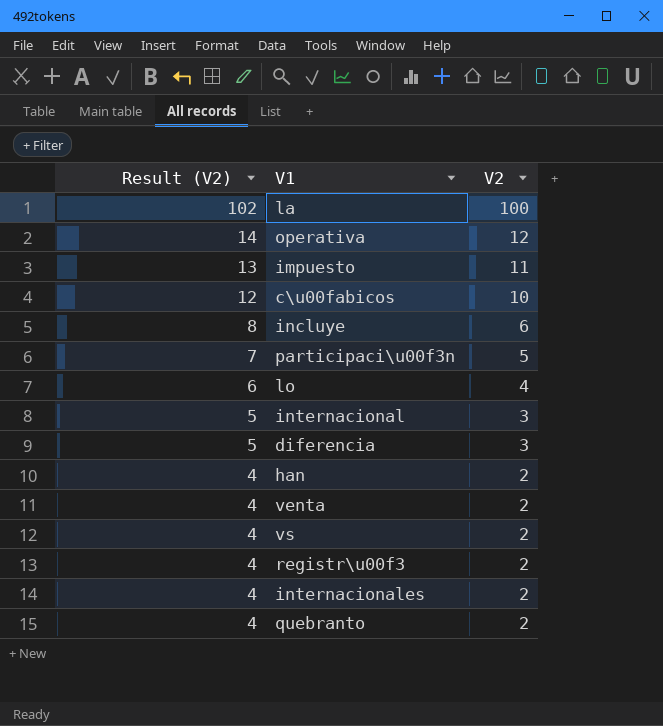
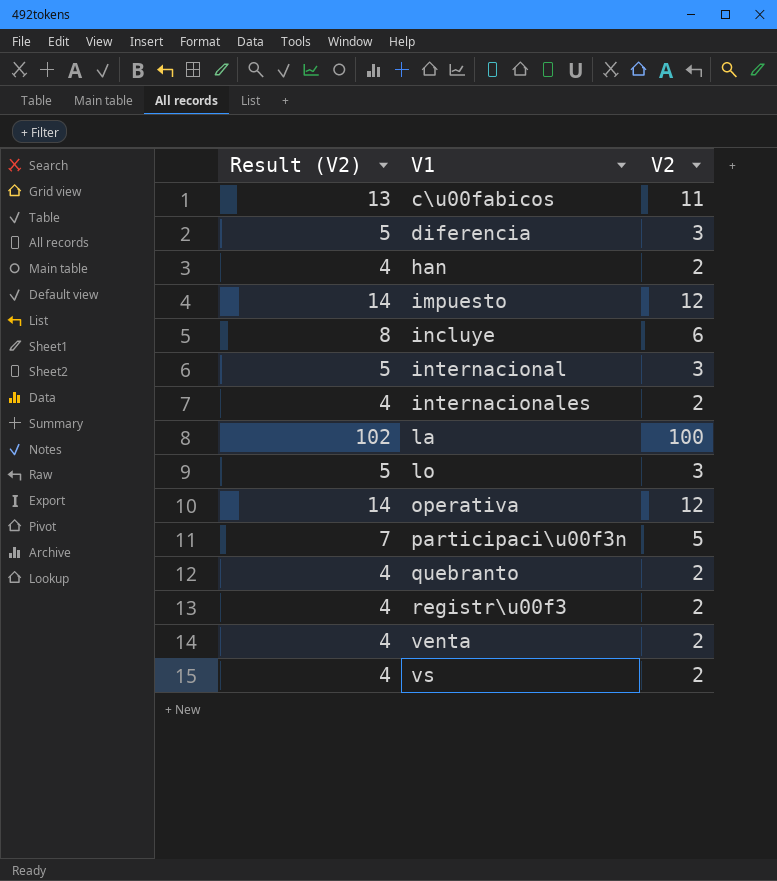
row order: Result (V2) descending -> V1 ascending
c\u00fabicos | Result (V2): 12 -> 13
c\u00fabicos | V2: 10 -> 11
impuesto | Result (V2): 13 -> 14
impuesto | V2: 11 -> 12
lo | Result (V2): 6 -> 5
lo | V2: 4 -> 3

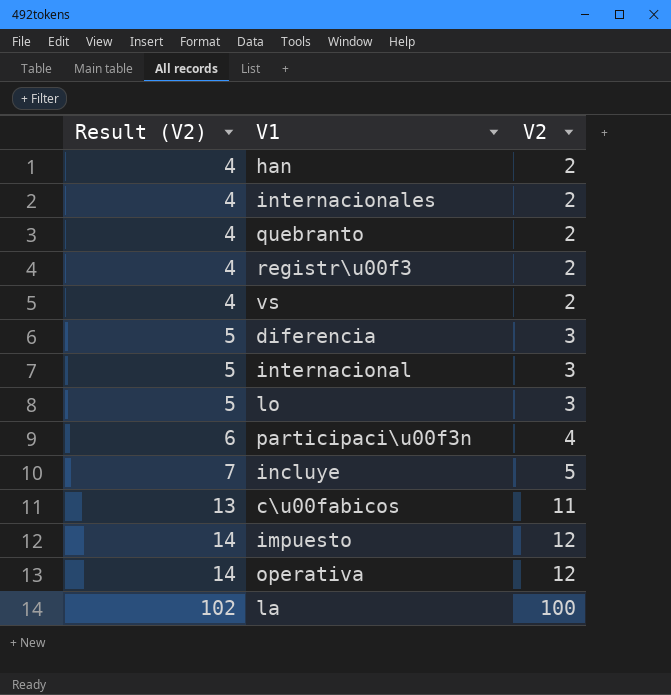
row order: V1 ascending -> Result (V2) ascending
row venta: 4 | 2 -> none
participaci\u00f3n | Result (V2): 7 -> 6
participaci\u00f3n | V2: 5 -> 4
incluye | Result (V2): 8 -> 7
incluye | V2: 6 -> 5

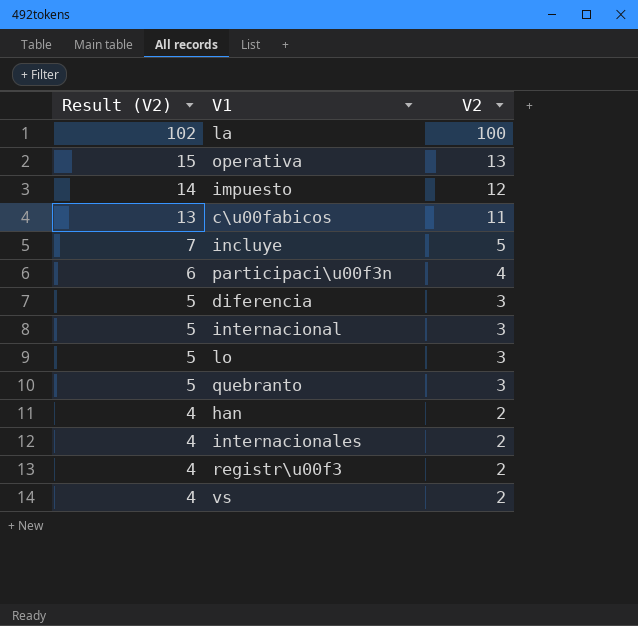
row order: Result (V2) ascending -> Result (V2) descending
operativa | Result (V2): 14 -> 15
operativa | V2: 12 -> 13
quebranto | Result (V2): 4 -> 5
quebranto | V2: 2 -> 3

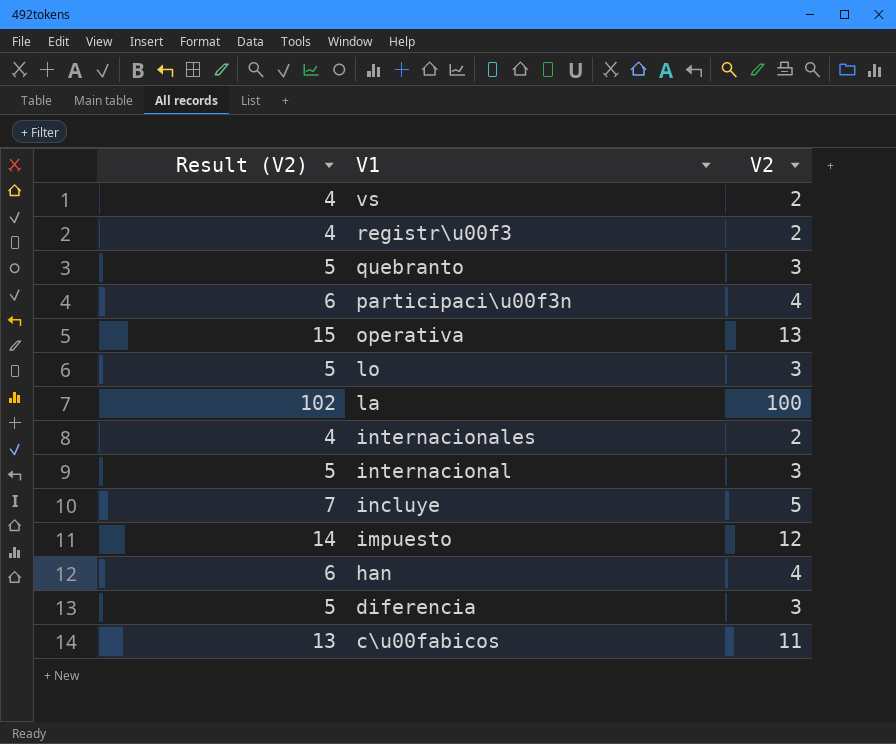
row order: Result (V2) descending -> V1 descending
han | Result (V2): 4 -> 6
han | V2: 2 -> 4

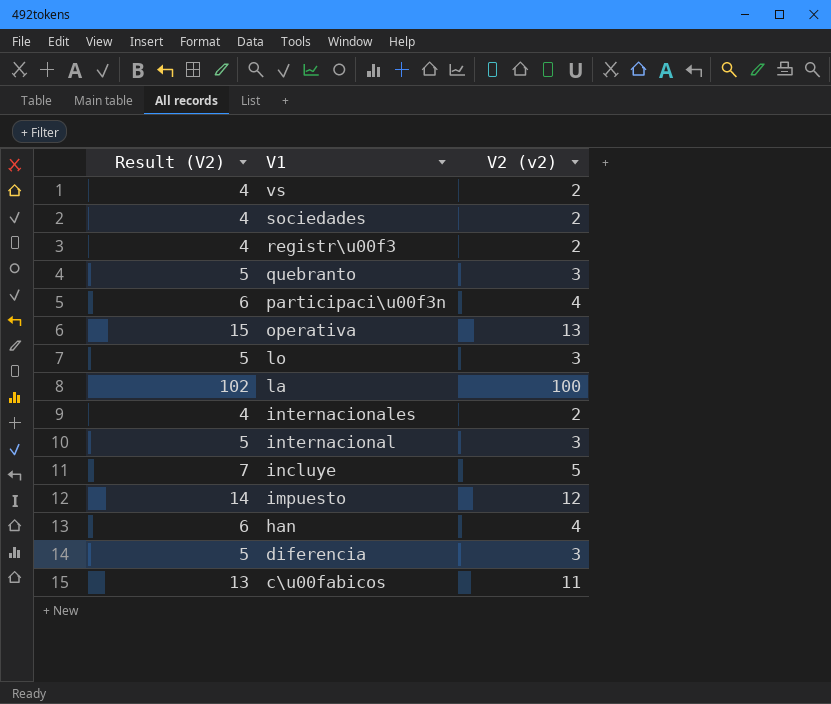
column name: V2 -> V2 (v2)
row sociedades: none -> 4 | 2

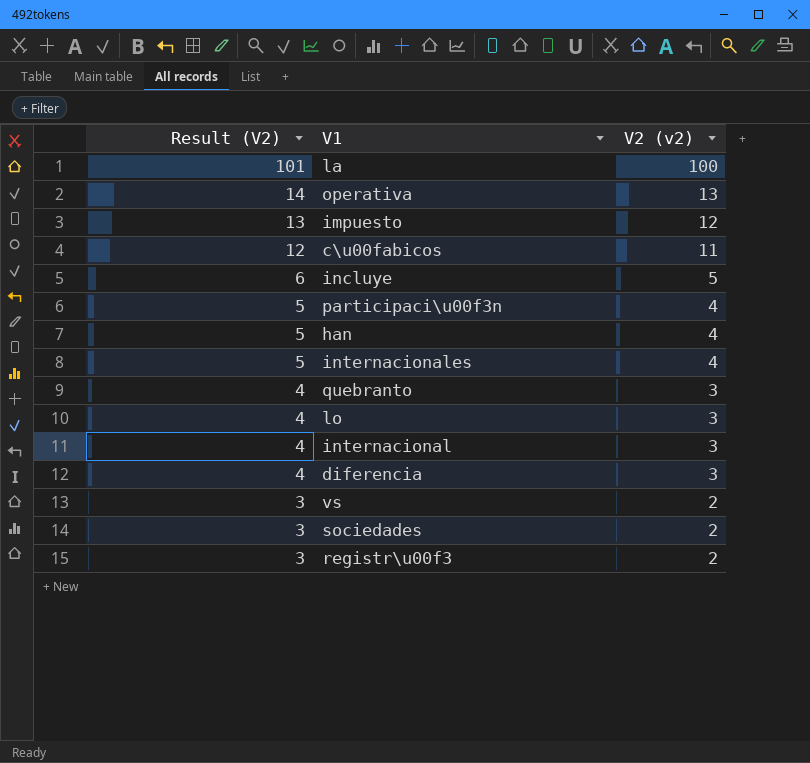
row order: V1 descending -> Result (V2) descending
column Result (V2) | formula: [V2 (v2)] + 2 -> [V2 (v2)] + 1
internacionales | V2 (v2): 2 -> 4

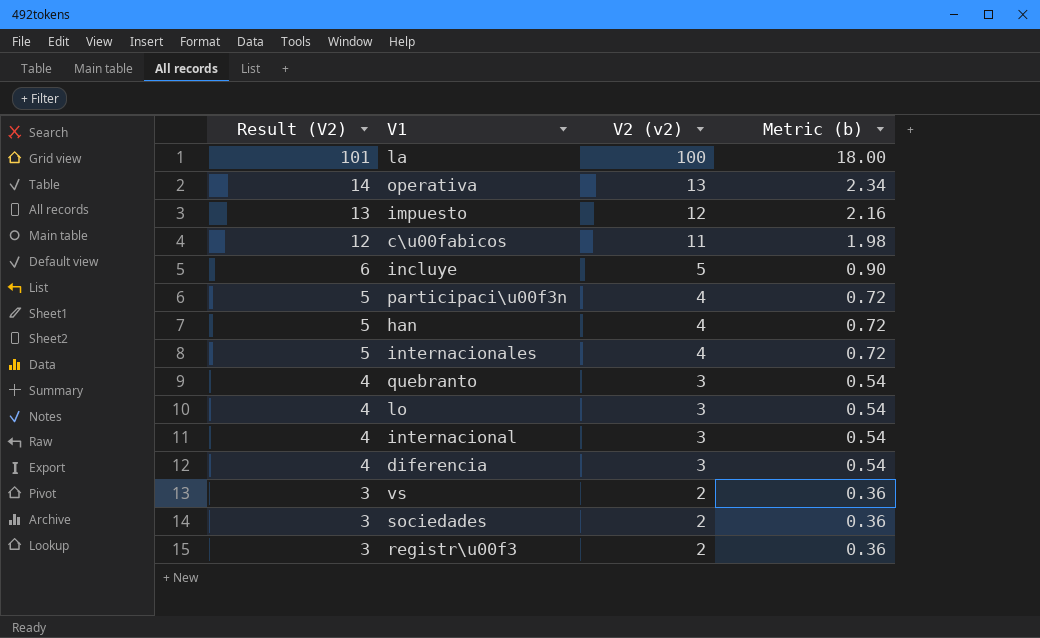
column Metric (b) | formula: none -> [V2 (v2)] * 0.18

